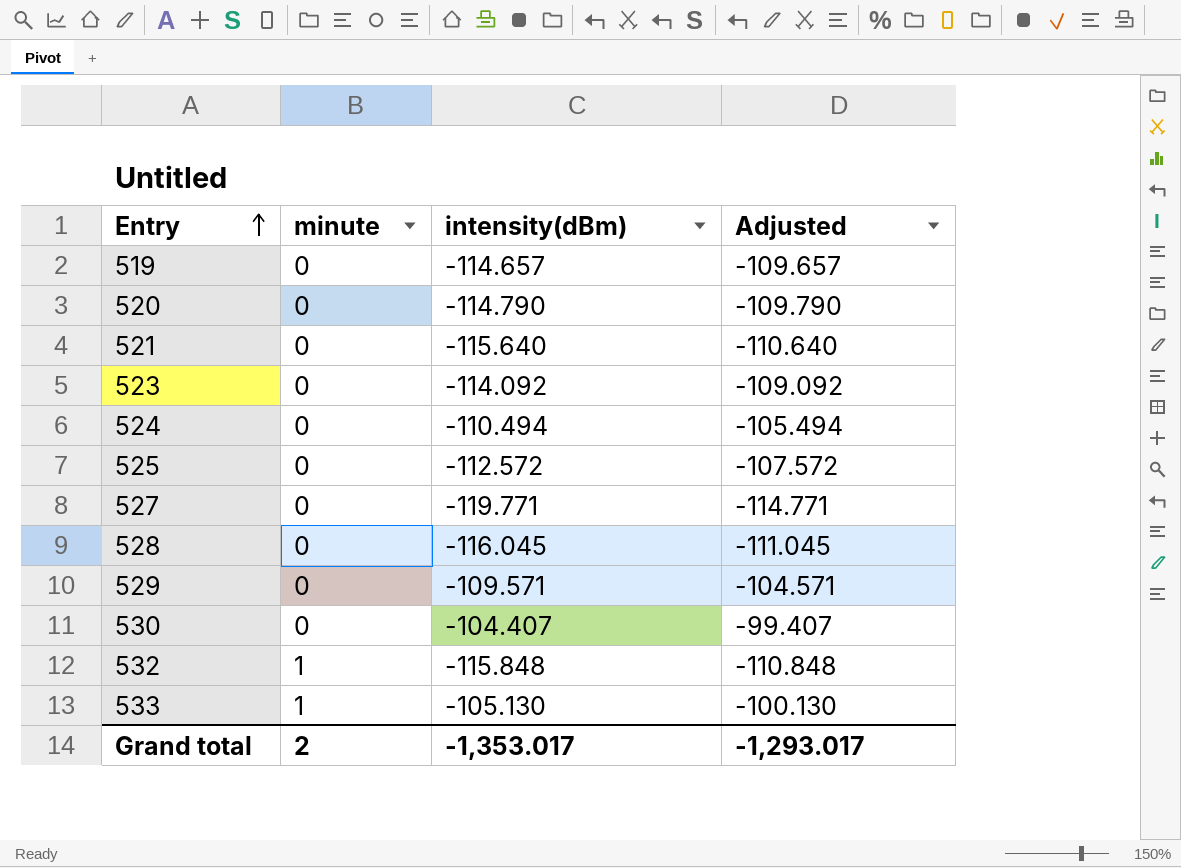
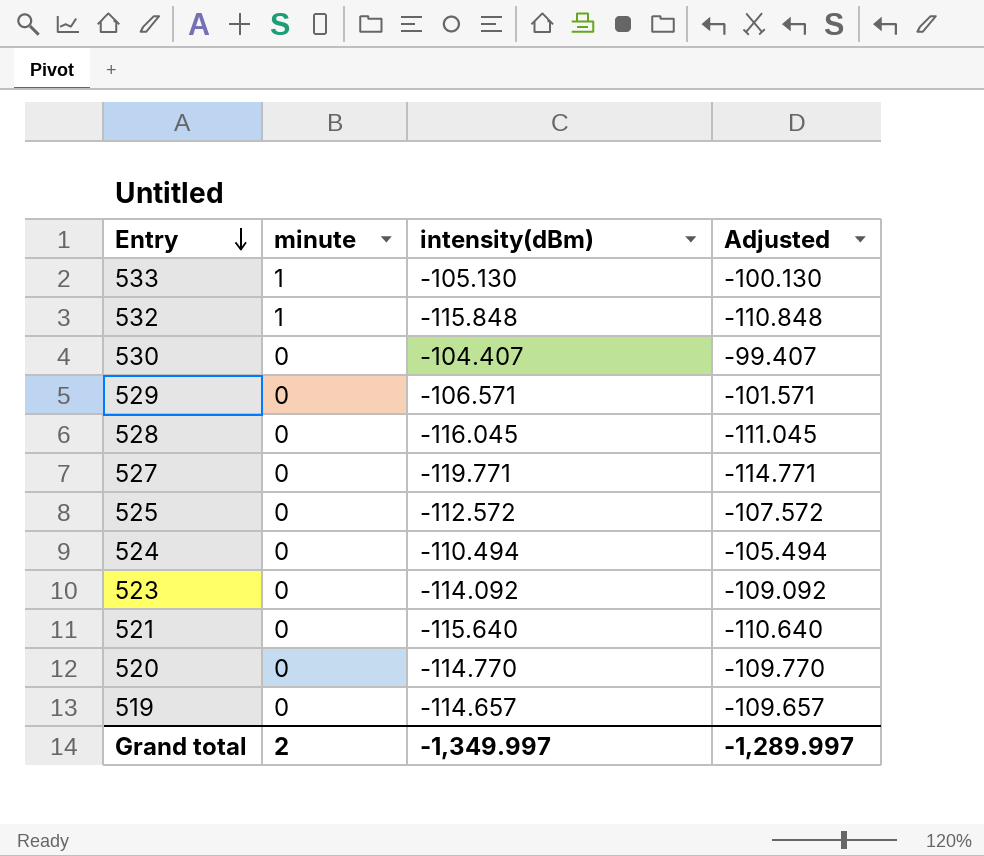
row order: Entry ascending -> Entry descending
529 | intensity(dBm): -109.571 -> -106.571
529 | Adjusted: -104.571 -> -101.571
520 | intensity(dBm): -114.790 -> -114.770
520 | Adjusted: -109.790 -> -109.770
Grand total | intensity(dBm): -1,353.017 -> -1,349.997
Grand total | Adjusted: -1,293.017 -> -1,289.997

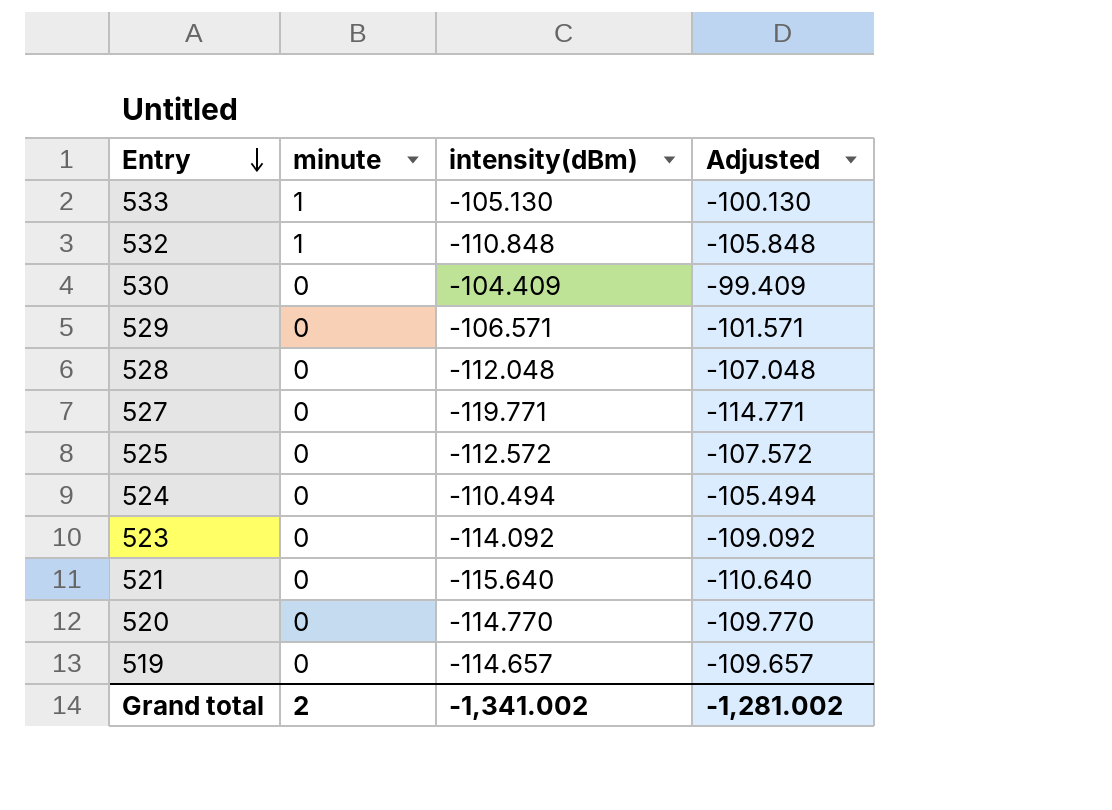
532 | intensity(dBm): -115.848 -> -110.848
532 | Adjusted: -110.848 -> -105.848
530 | intensity(dBm): -104.407 -> -104.409
530 | Adjusted: -99.407 -> -99.409
528 | intensity(dBm): -116.045 -> -112.048
528 | Adjusted: -111.045 -> -107.048
Grand total | intensity(dBm): -1,349.997 -> -1,341.002
Grand total | Adjusted: -1,289.997 -> -1,281.002

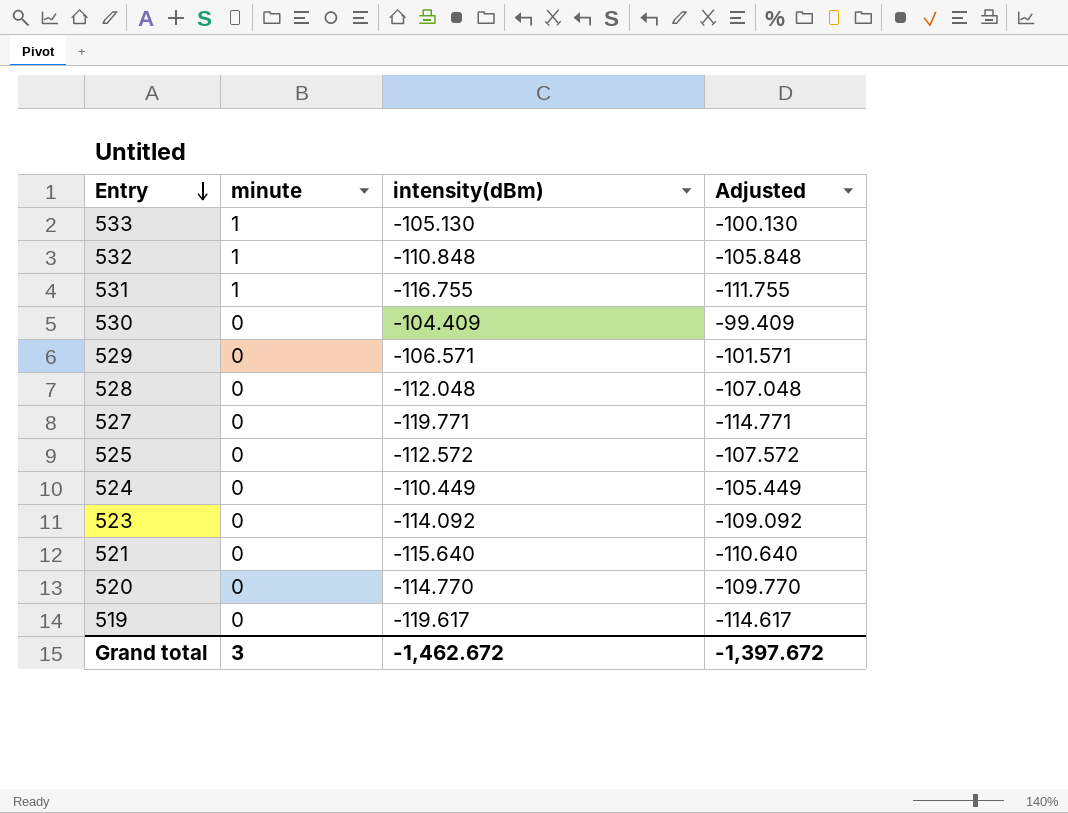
row 531: none -> 1 | -116.755 | -111.755
524 | intensity(dBm): -110.494 -> -110.449
524 | Adjusted: -105.494 -> -105.449
519 | intensity(dBm): -114.657 -> -119.617
519 | Adjusted: -109.657 -> -114.617
Grand total | minute: 2 -> 3
Grand total | intensity(dBm): -1,341.002 -> -1,462.672
Grand total | Adjusted: -1,281.002 -> -1,397.672

